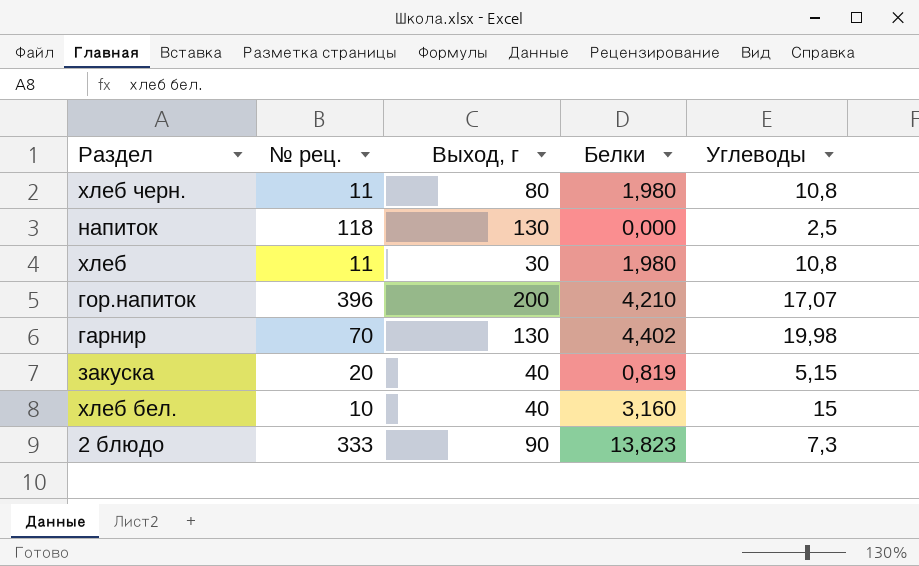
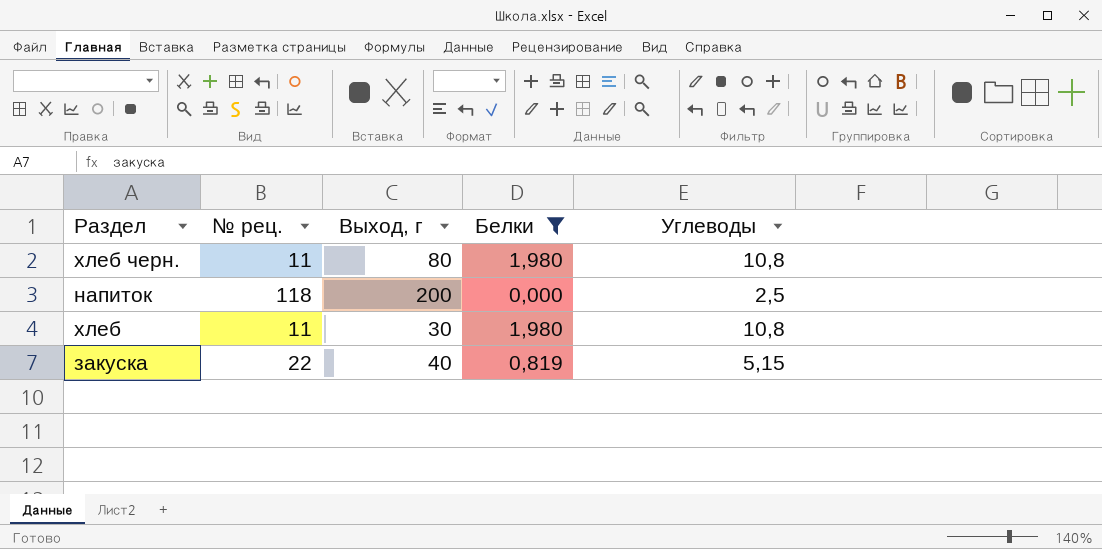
filter: none -> Белки <= 1,980
напиток | Выход, г: 130 -> 200
закуска | № рец.: 20 -> 22

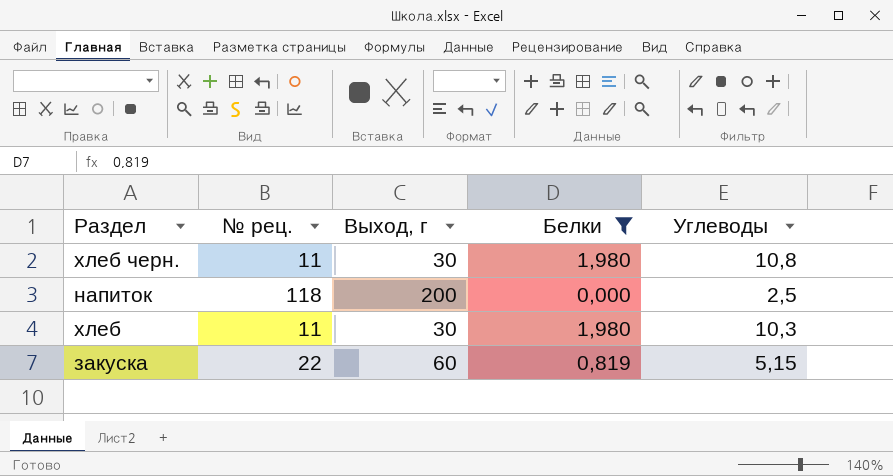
хлеб черн. | Выход, г: 80 -> 30
хлеб | Углеводы: 10,8 -> 10,3
закуска | Выход, г: 40 -> 60

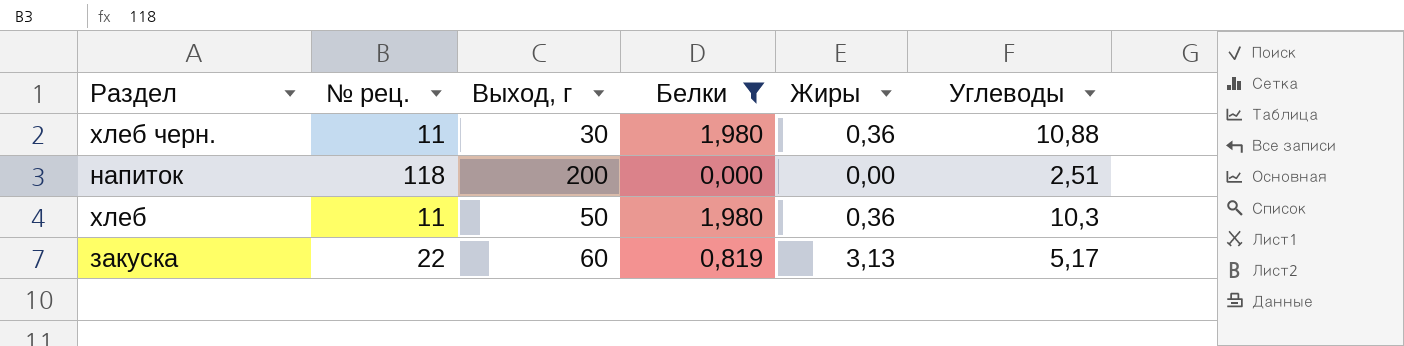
column Жиры | position: none -> 5
хлеб черн. | Углеводы: 10,8 -> 10,88
напиток | Углеводы: 2,5 -> 2,51
хлеб | Выход, г: 30 -> 50
закуска | Углеводы: 5,15 -> 5,17

